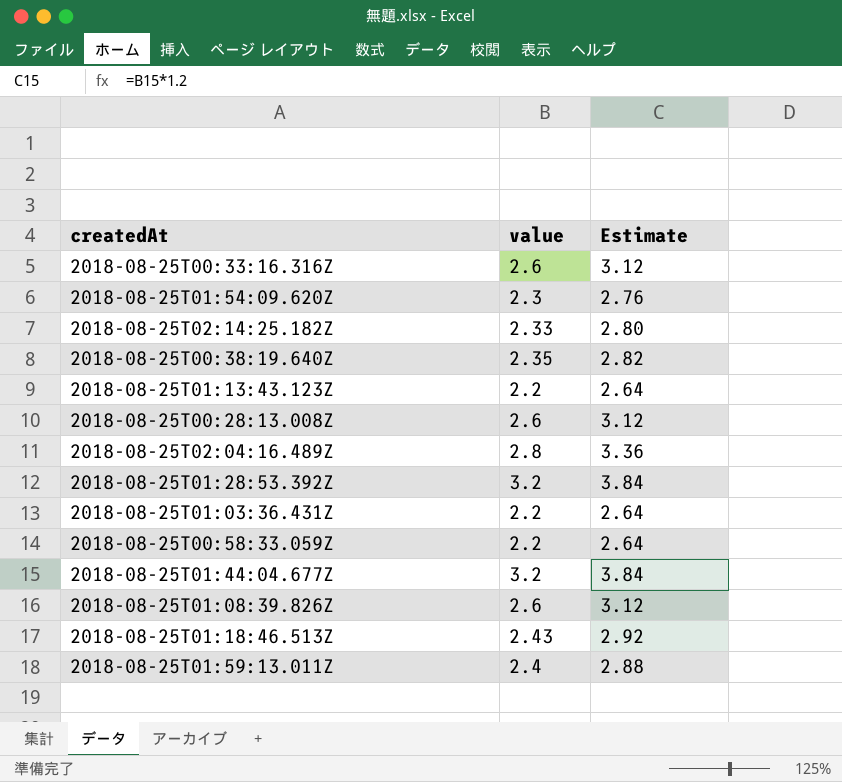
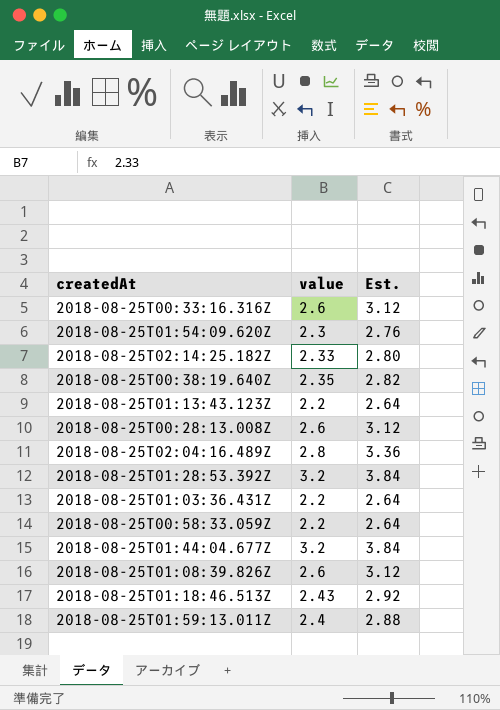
column name: Estimate -> Est.

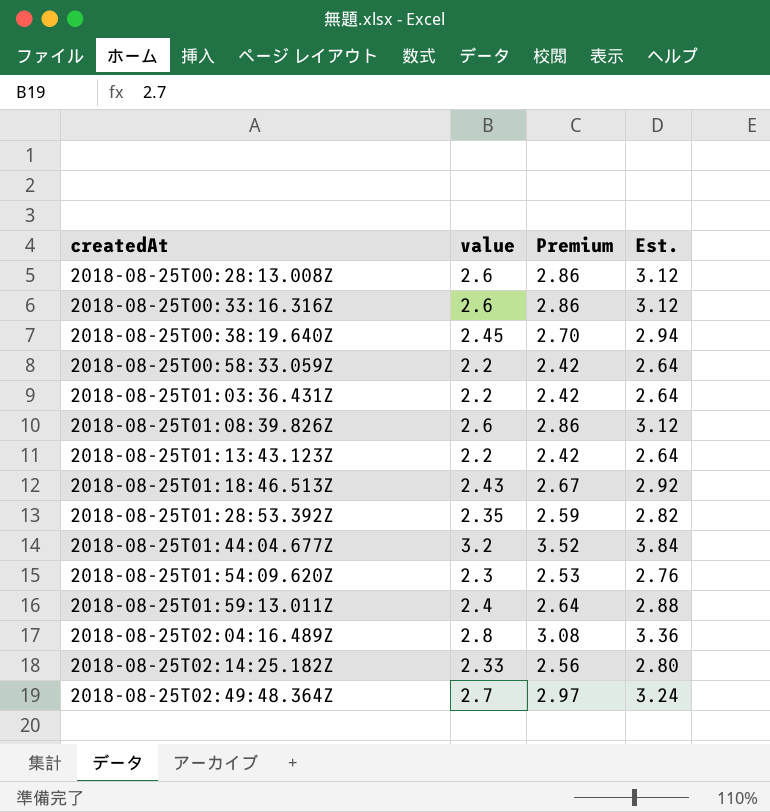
row order: none -> createdAt ascending
column Premium | formula: none -> [value] * 1.1
2018-08-25T00:38:19.640Z | value: 2.35 -> 2.45
2018-08-25T00:38:19.640Z | Est.: 2.82 -> 2.94
2018-08-25T01:28:53.392Z | value: 3.2 -> 2.35
2018-08-25T01:28:53.392Z | Est.: 3.84 -> 2.82
row 2018-08-25T02:49:48.364Z: none -> 2.7 | 2.97 | 3.24

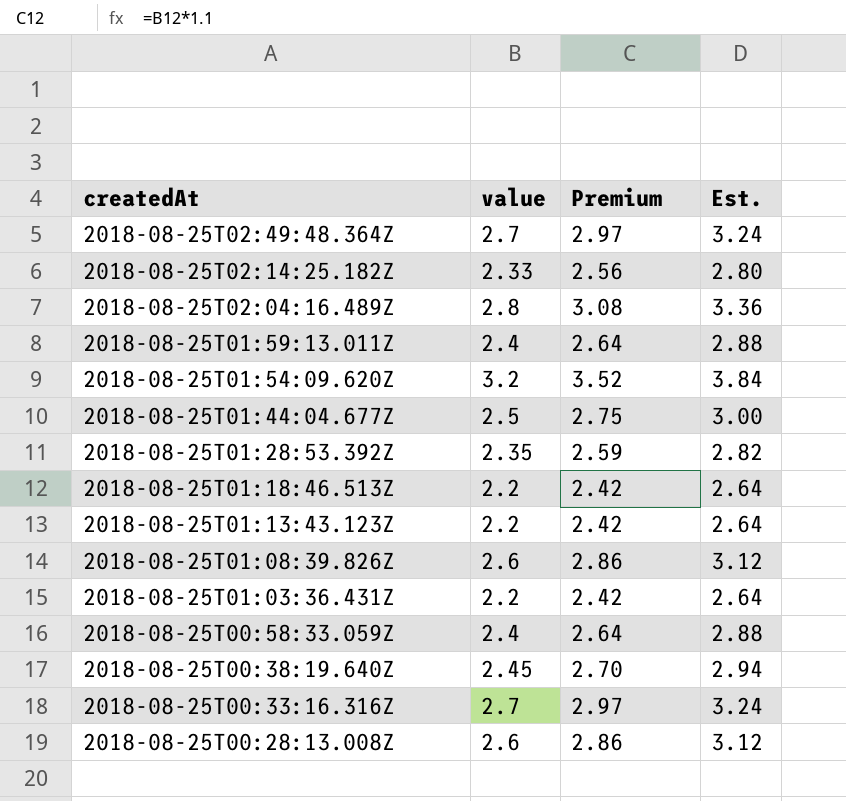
row order: createdAt ascending -> createdAt descending
2018-08-25T01:54:09.620Z | value: 2.3 -> 3.2
2018-08-25T01:54:09.620Z | Premium: 2.53 -> 3.52
2018-08-25T01:54:09.620Z | Est.: 2.76 -> 3.84
2018-08-25T01:44:04.677Z | value: 3.2 -> 2.5
2018-08-25T01:44:04.677Z | Premium: 3.52 -> 2.75
2018-08-25T01:44:04.677Z | Est.: 3.84 -> 3.00
2018-08-25T01:18:46.513Z | value: 2.43 -> 2.2
2018-08-25T01:18:46.513Z | Premium: 2.67 -> 2.42
2018-08-25T01:18:46.513Z | Est.: 2.92 -> 2.64
2018-08-25T00:58:33.059Z | value: 2.2 -> 2.4
2018-08-25T00:58:33.059Z | Premium: 2.42 -> 2.64
2018-08-25T00:58:33.059Z | Est.: 2.64 -> 2.88
2018-08-25T00:33:16.316Z | value: 2.6 -> 2.7
2018-08-25T00:33:16.316Z | Premium: 2.86 -> 2.97
2018-08-25T00:33:16.316Z | Est.: 3.12 -> 3.24

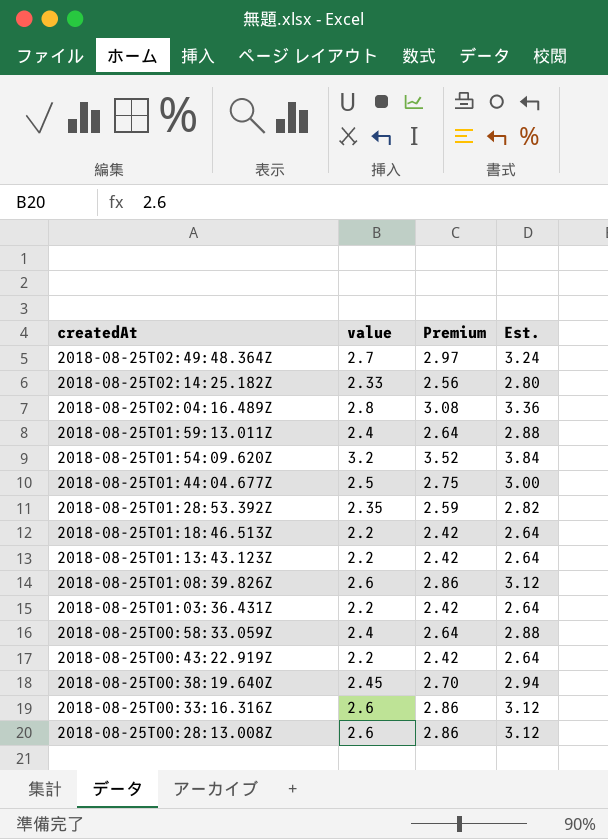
row 2018-08-25T00:43:22.919Z: none -> 2.2 | 2.42 | 2.64
2018-08-25T00:33:16.316Z | value: 2.7 -> 2.6
2018-08-25T00:33:16.316Z | Premium: 2.97 -> 2.86
2018-08-25T00:33:16.316Z | Est.: 3.24 -> 3.12

